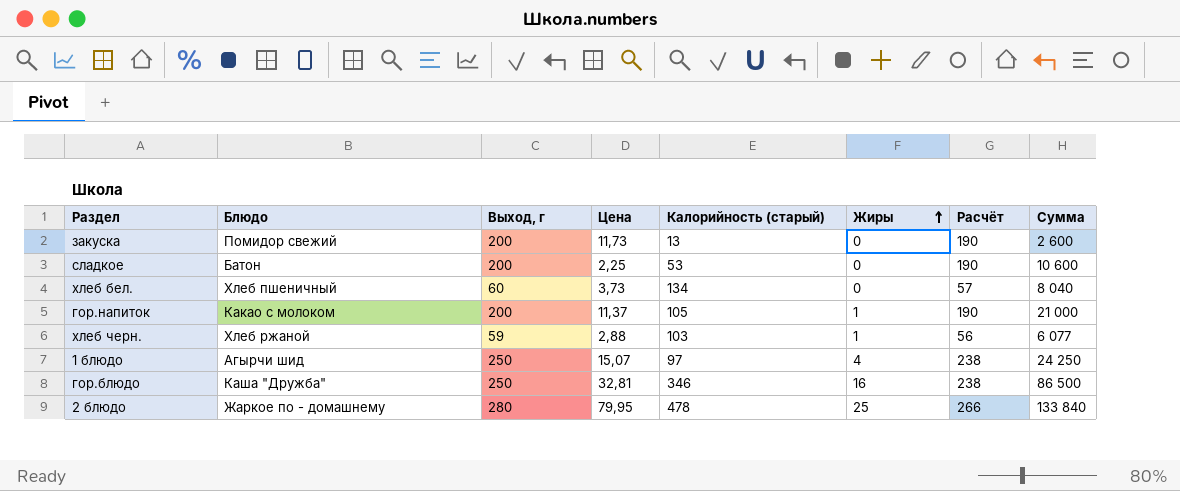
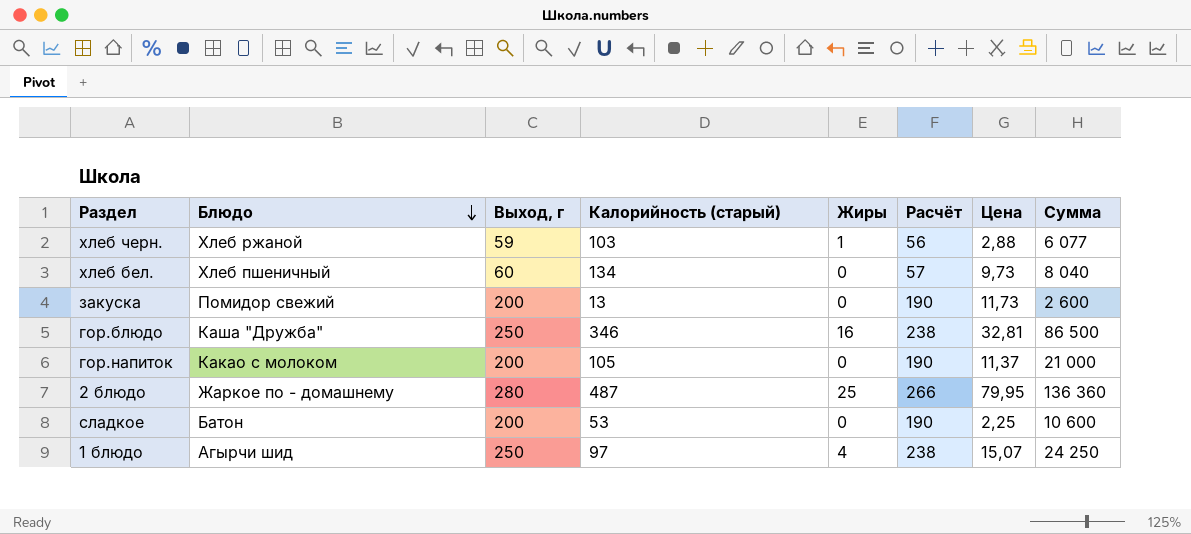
row order: Жиры ascending -> Блюдо descending
column Цена | position: 4 -> 7
хлеб бел. | Цена: 3,73 -> 9,73
гор.напиток | Жиры: 1 -> 0
2 блюдо | Калорийность (старый): 478 -> 487
2 блюдо | Сумма: 133 840 -> 136 360

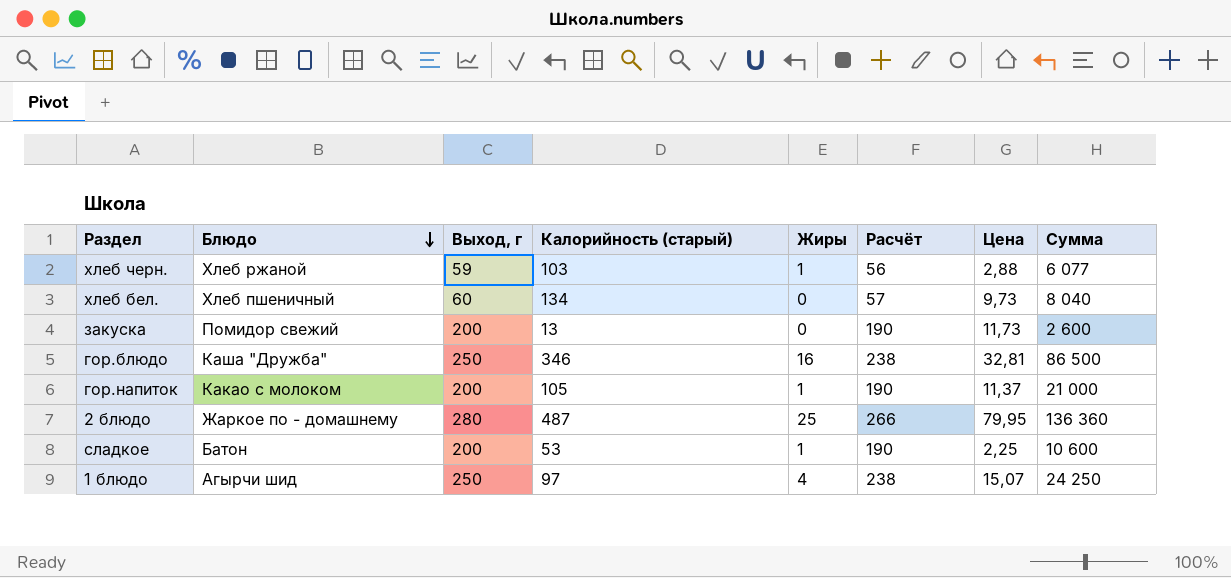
гор.напиток | Жиры: 0 -> 1
сладкое | Жиры: 0 -> 1

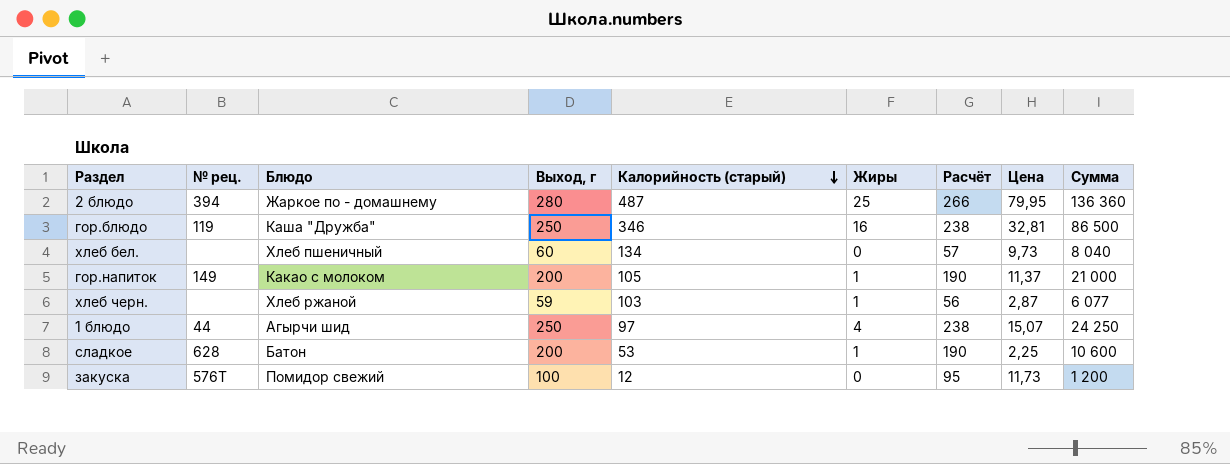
row order: Блюдо descending -> Калорийность (старый) descending
column № рец. | position: none -> 2
хлеб черн. | Цена: 2,88 -> 2,87
закуска | Выход, г: 200 -> 100
закуска | Калорийность (старый): 13 -> 12
закуска | Расчёт: 190 -> 95
закуска | Сумма: 2 600 -> 1 200

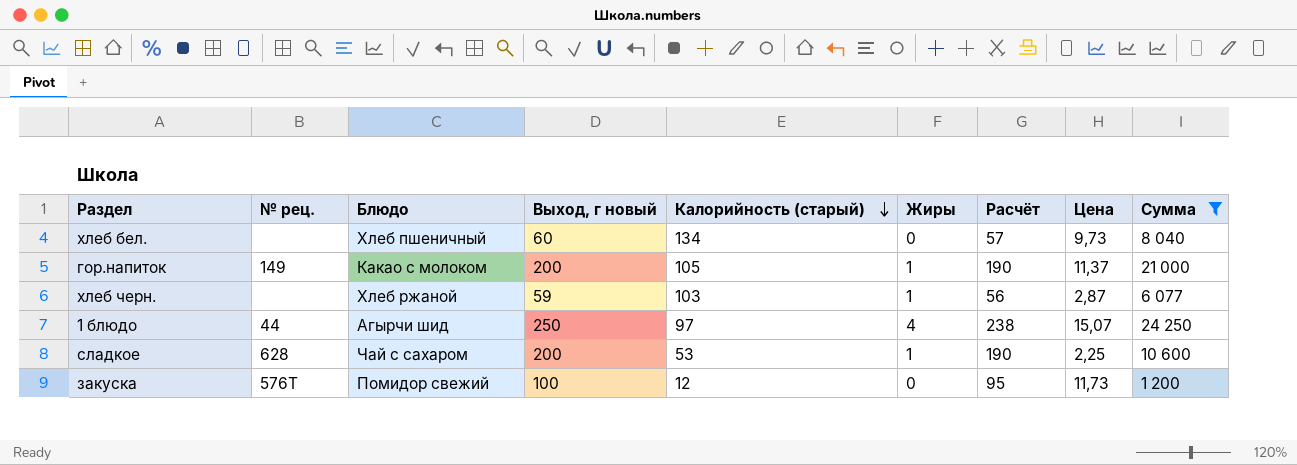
filter: none -> Сумма <= 24 250
column name: Выход, г -> Выход, г новый
сладкое | Блюдо: Батон -> Чай с сахаром

